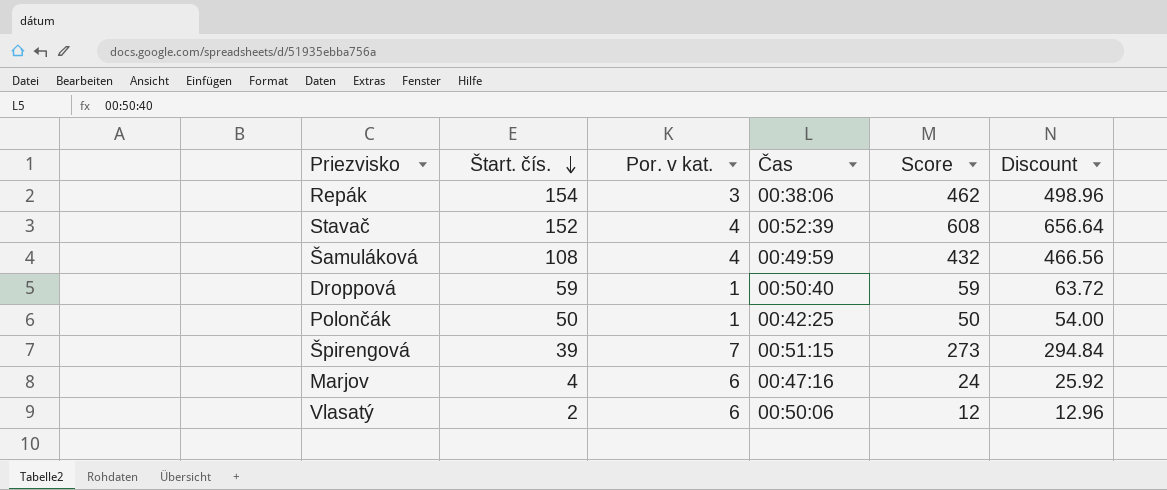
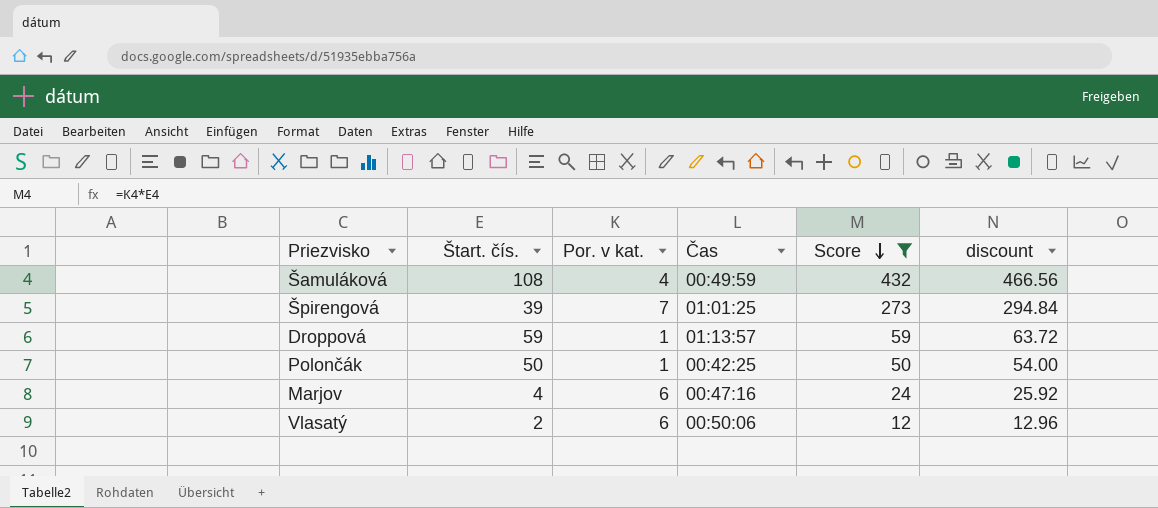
filter: none -> Score <= 432
row order: Štart. čís. descending -> Score descending
column name: Discount -> discount
Špirengová | Čas: 00:51:15 -> 01:01:25
Droppová | Čas: 00:50:40 -> 01:13:57

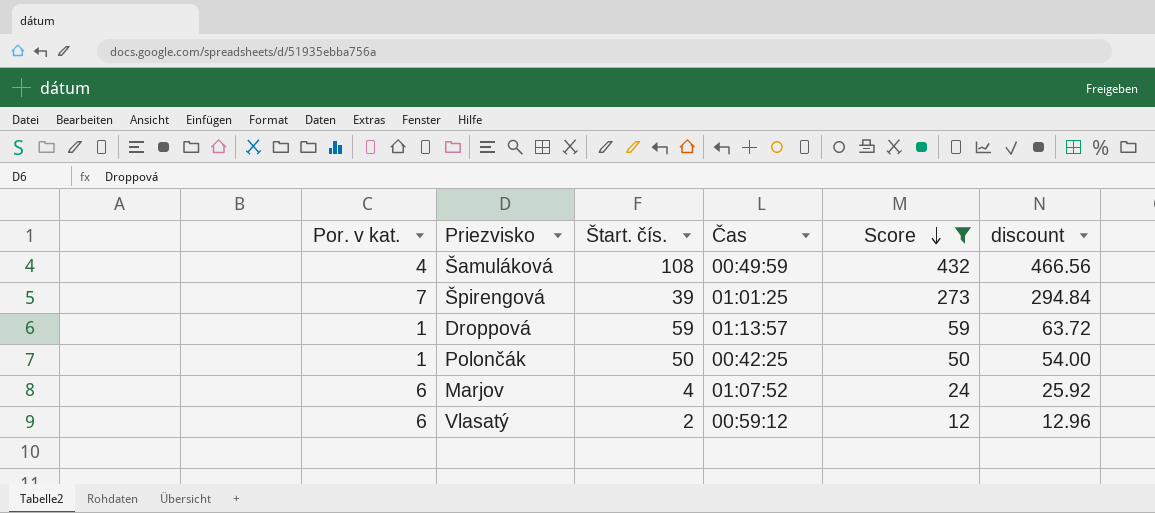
column Por. v kat. | position: 3 -> 1
Marjov | Čas: 00:47:16 -> 01:07:52
Vlasatý | Čas: 00:50:06 -> 00:59:12

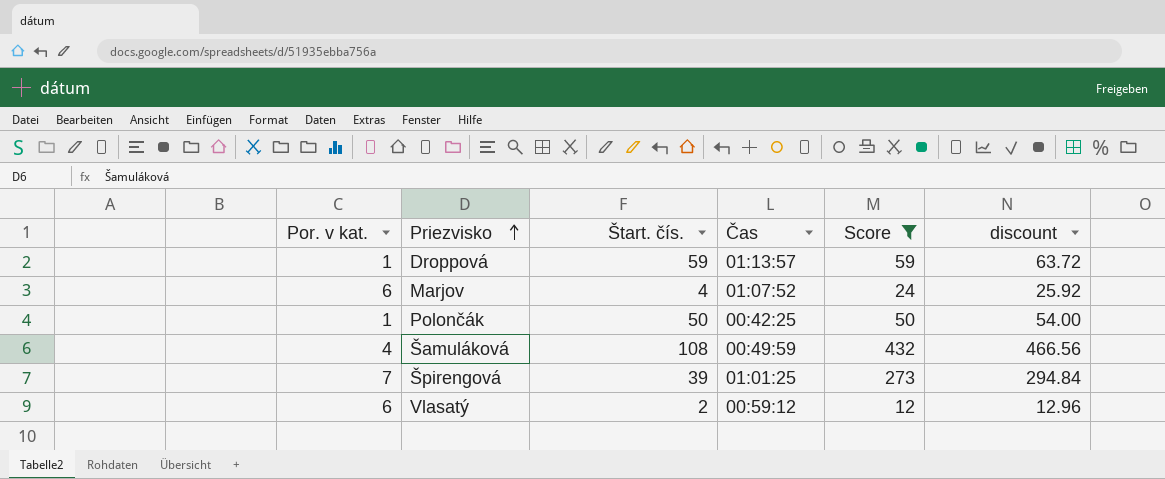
row order: Score descending -> Priezvisko ascending

